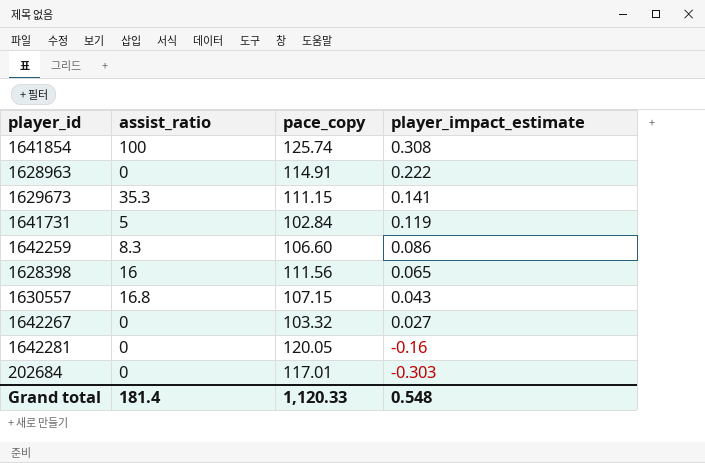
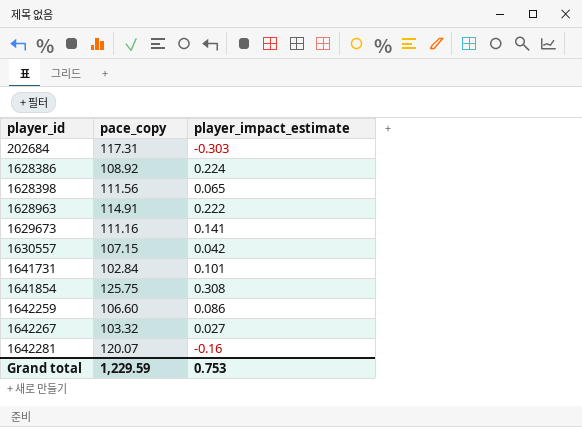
row order: player_impact_estimate descending -> player_id ascending
column assist_ratio | position: 2 -> none
202684 | pace_copy: 117.01 -> 117.31
row 1628386: none -> 108.92 | 0.224
1629673 | pace_copy: 111.15 -> 111.16
1630557 | player_impact_estimate: 0.043 -> 0.042
1641731 | player_impact_estimate: 0.119 -> 0.101
1641854 | pace_copy: 125.74 -> 125.75
1642281 | pace_copy: 120.05 -> 120.07
Grand total | pace_copy: 1,120.33 -> 1,229.59
Grand total | player_impact_estimate: 0.548 -> 0.753

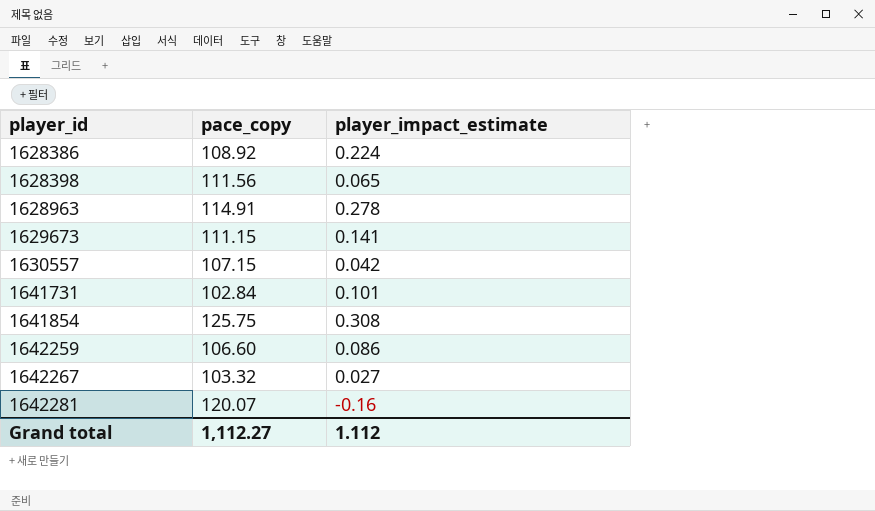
row 202684: 117.31 | -0.303 -> none
1628963 | player_impact_estimate: 0.222 -> 0.278
1629673 | pace_copy: 111.16 -> 111.15
Grand total | pace_copy: 1,229.59 -> 1,112.27
Grand total | player_impact_estimate: 0.753 -> 1.112

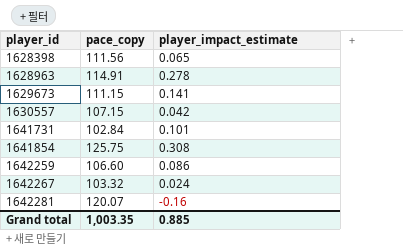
row 1628386: 108.92 | 0.224 -> none
1642267 | player_impact_estimate: 0.027 -> 0.024
Grand total | pace_copy: 1,112.27 -> 1,003.35
Grand total | player_impact_estimate: 1.112 -> 0.885

